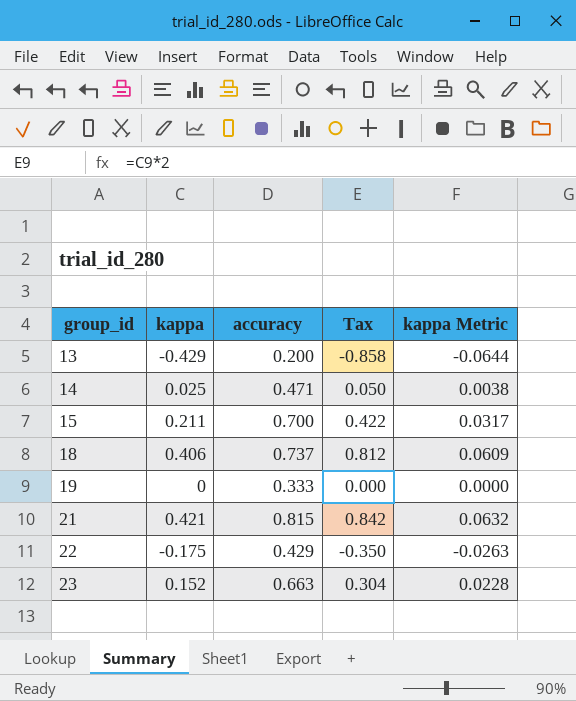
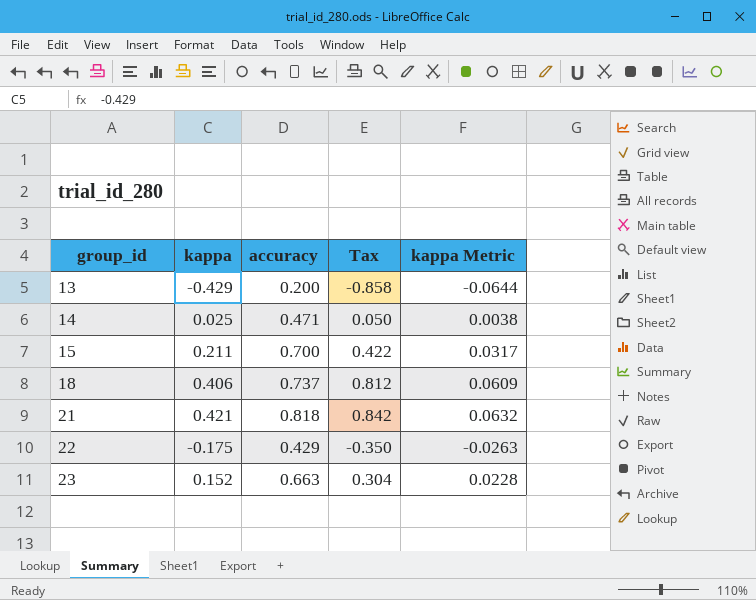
row 19: 0 | 0.333 | 0.000 | 0.0000 -> none
21 | accuracy: 0.815 -> 0.818

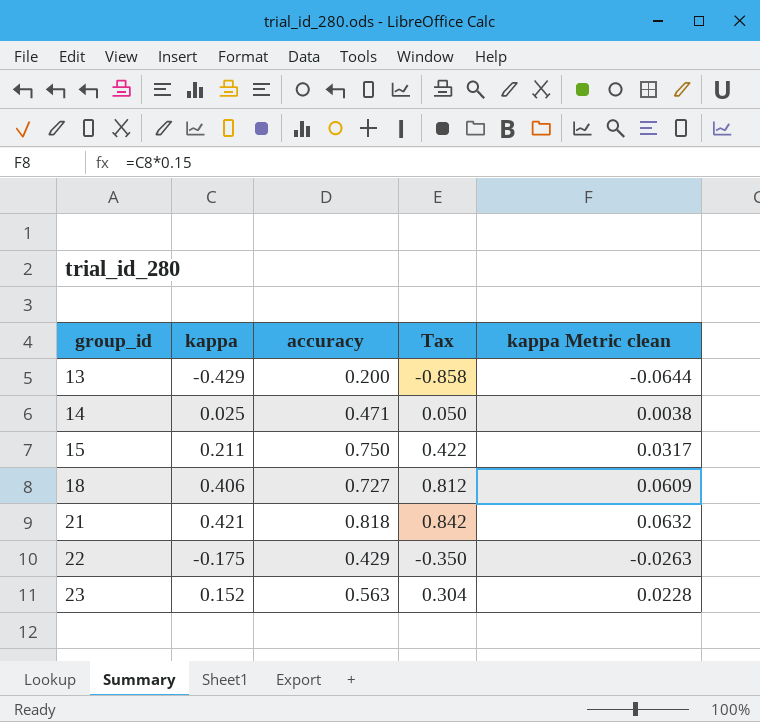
column name: kappa Metric -> kappa Metric clean
15 | accuracy: 0.700 -> 0.750
18 | accuracy: 0.737 -> 0.727
23 | accuracy: 0.663 -> 0.563

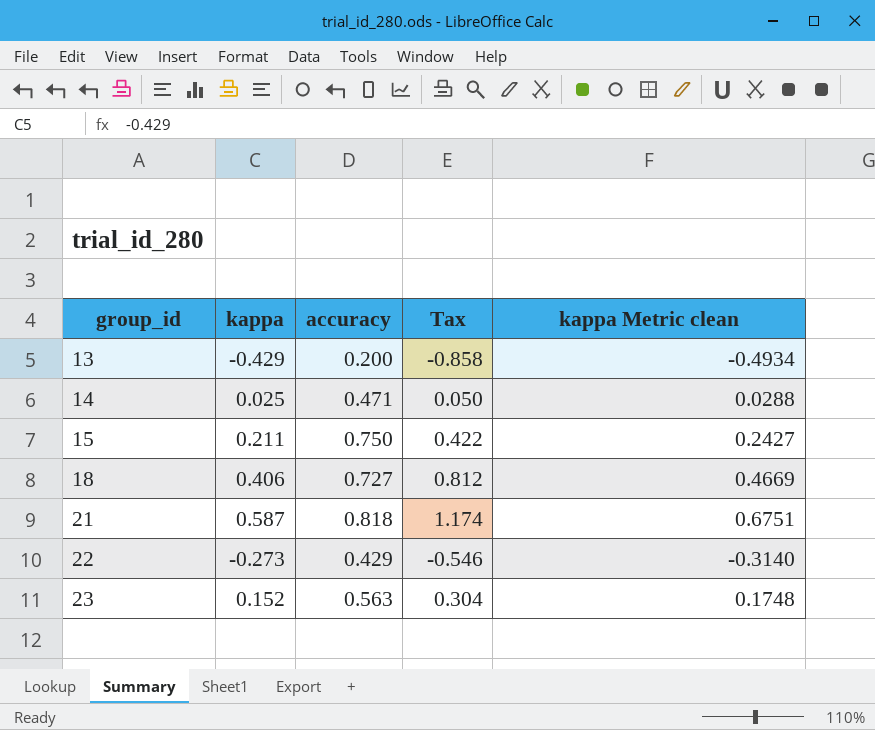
column kappa Metric clean | formula: [kappa] * 0.15 -> [kappa] * 1.15
21 | kappa: 0.421 -> 0.587
21 | Tax: 0.842 -> 1.174
22 | kappa: -0.175 -> -0.273
22 | Tax: -0.350 -> -0.546

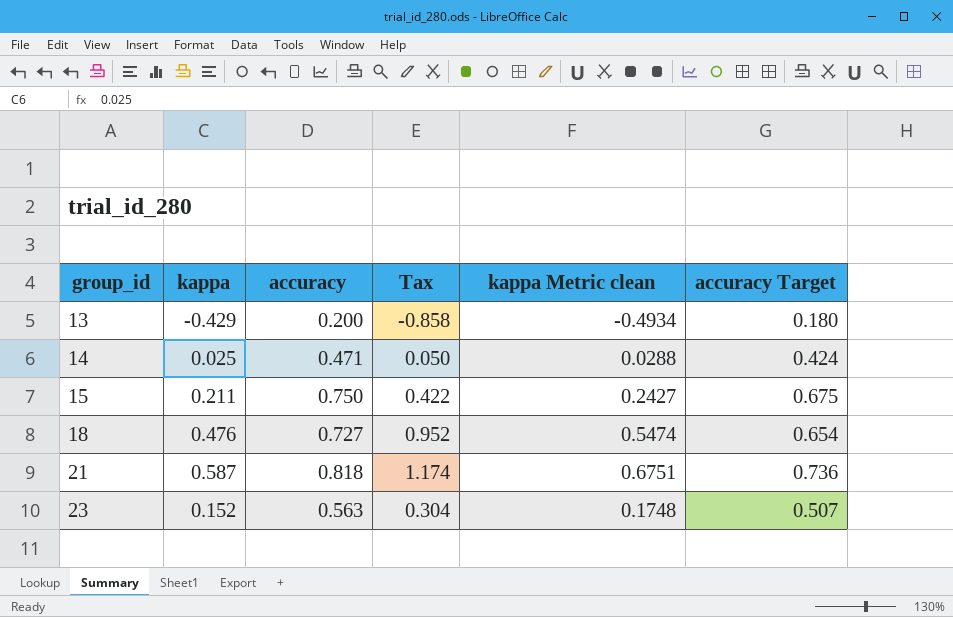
column accuracy Target | formula: none -> [accuracy] * 0.9
row 22: -0.273 | 0.429 | -0.546 | -0.3140 -> none
18 | kappa: 0.406 -> 0.476
18 | Tax: 0.812 -> 0.952
18 | kappa Metric clean: 0.4669 -> 0.5474

